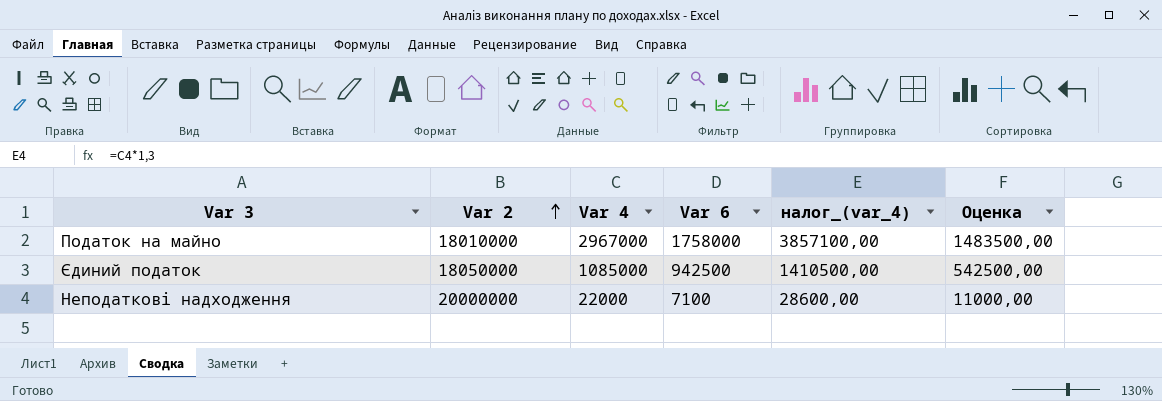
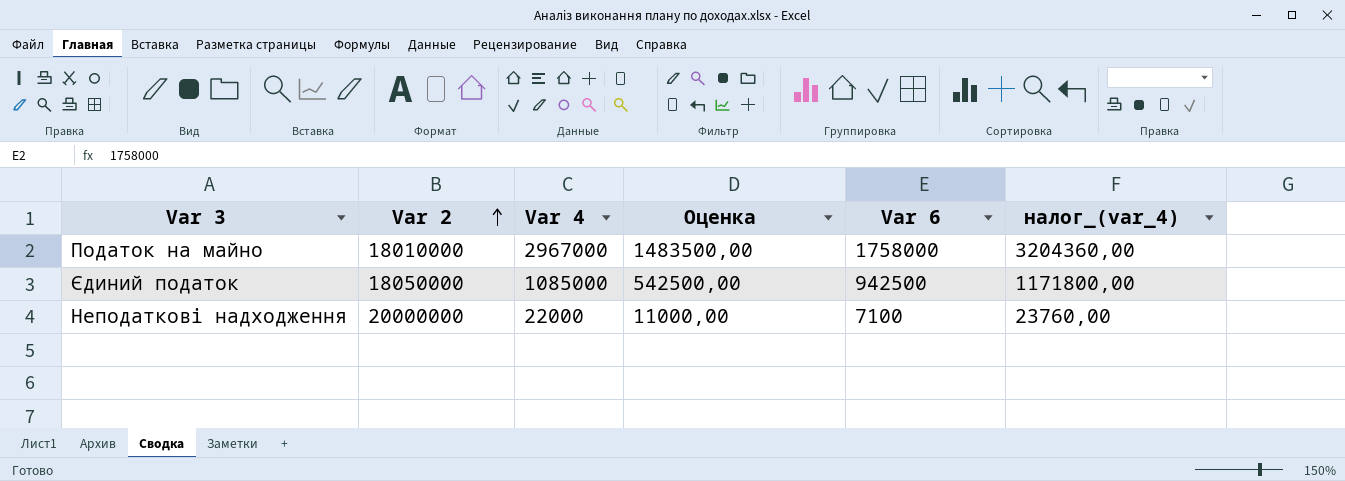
column Оценка | position: 6 -> 4
column налог_(var_4) | formula: [Var 4] * 1,3 -> [Var 4] * 1,08

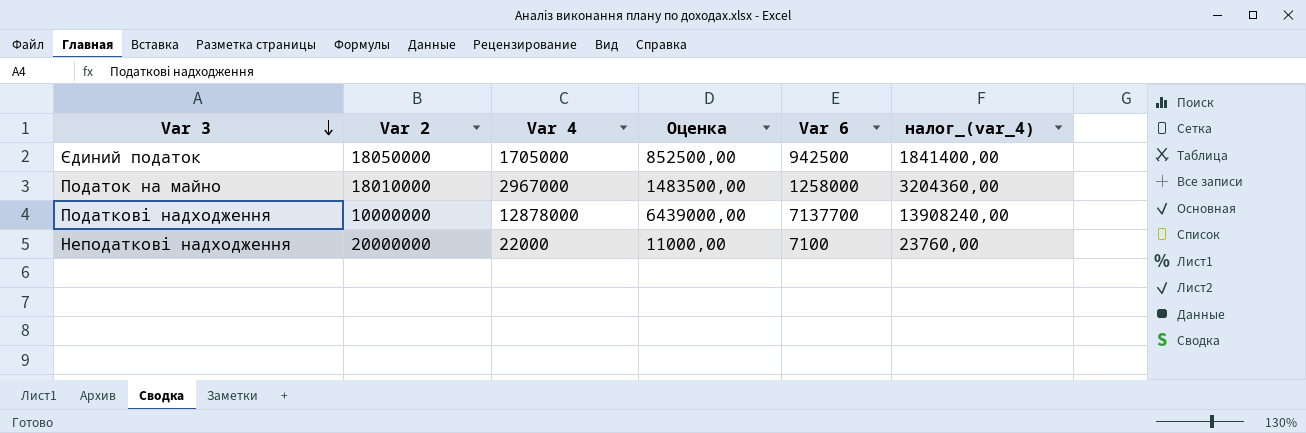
row order: Var 2 ascending -> Var 3 descending
Єдиний податок | Var 4: 1085000 -> 1705000
Єдиний податок | Оценка: 542500,00 -> 852500,00
Єдиний податок | налог_(var_4): 1171800,00 -> 1841400,00
Податок на майно | Var 6: 1758000 -> 1258000
row Податкові надходження: none -> 10000000 | 12878000 | 6439000,00 | 7137700 | 13908240,00

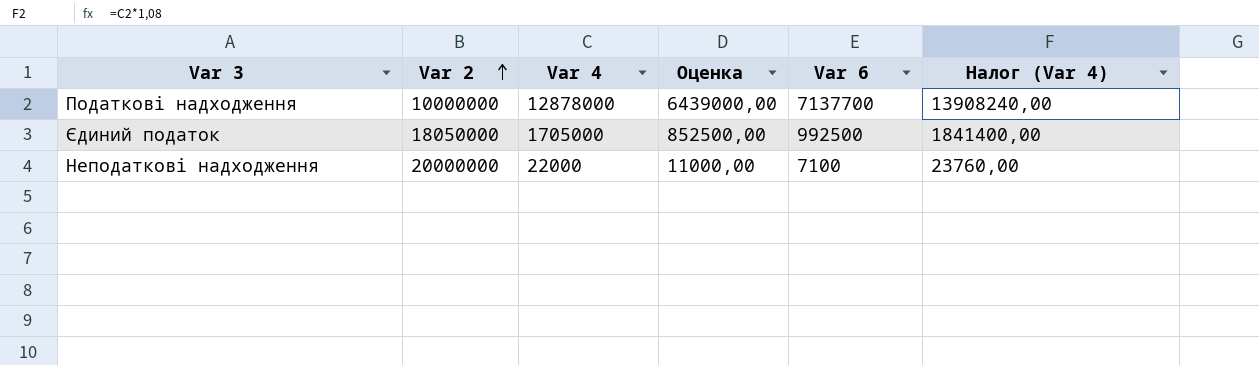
row order: Var 3 descending -> Var 2 ascending
column name: налог_(var_4) -> Налог (Var 4)
row Податок на майно: 18010000 | 2967000 | 1483500,00 | 1258000 | 3204360,00 -> none
Єдиний податок | Var 6: 942500 -> 992500

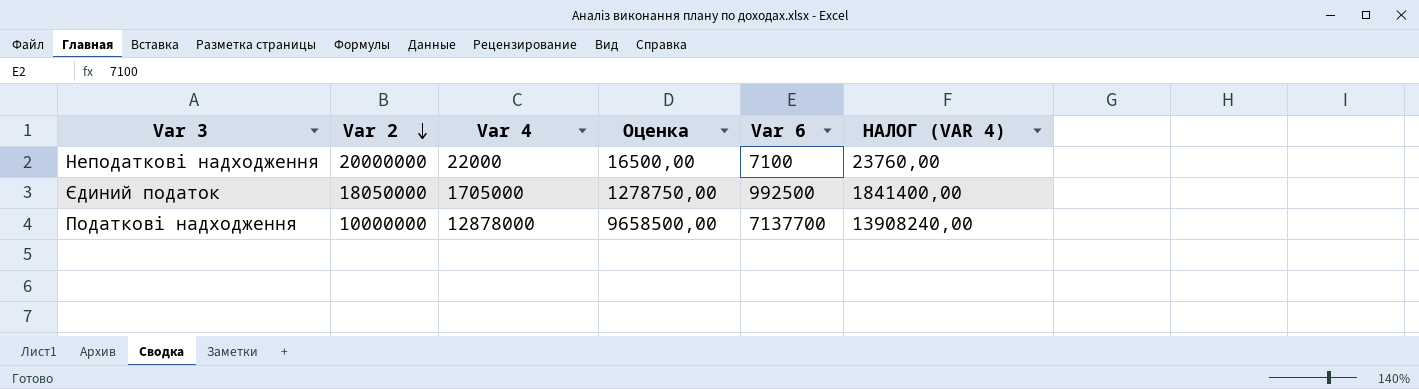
row order: Var 2 ascending -> Var 2 descending
column Оценка | formula: [Var 4] * 0,5 -> [Var 4] * 0,75
column name: Налог (Var 4) -> НАЛОГ (VAR 4)

